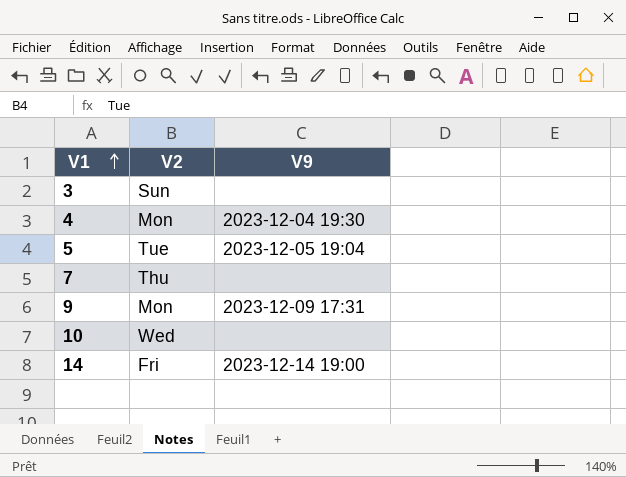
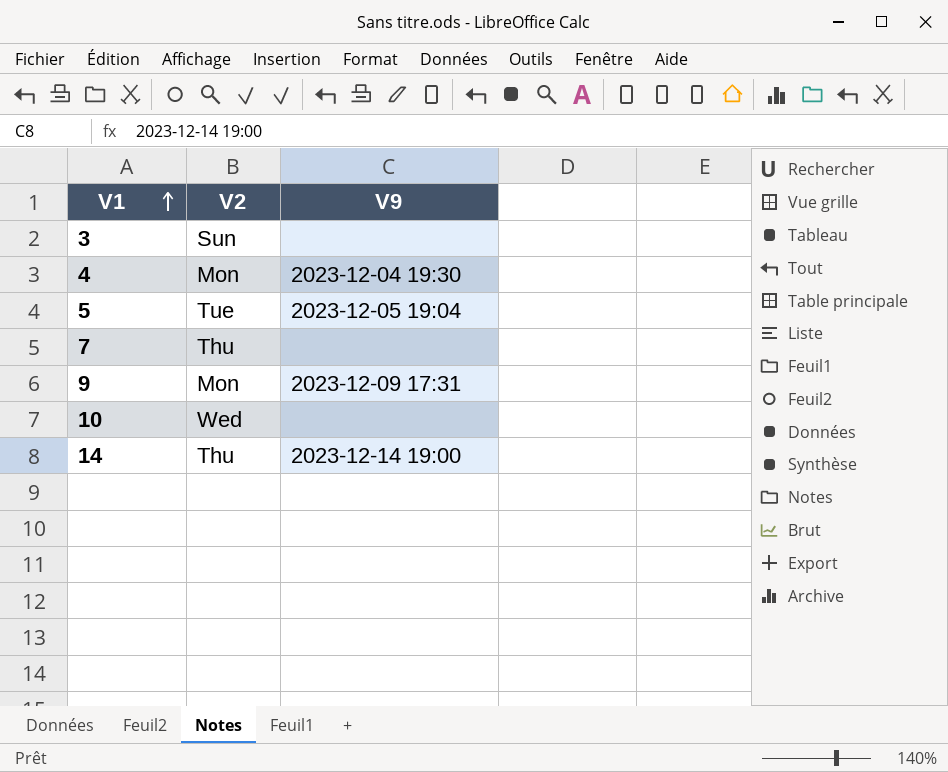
14 | V2: Fri -> Thu

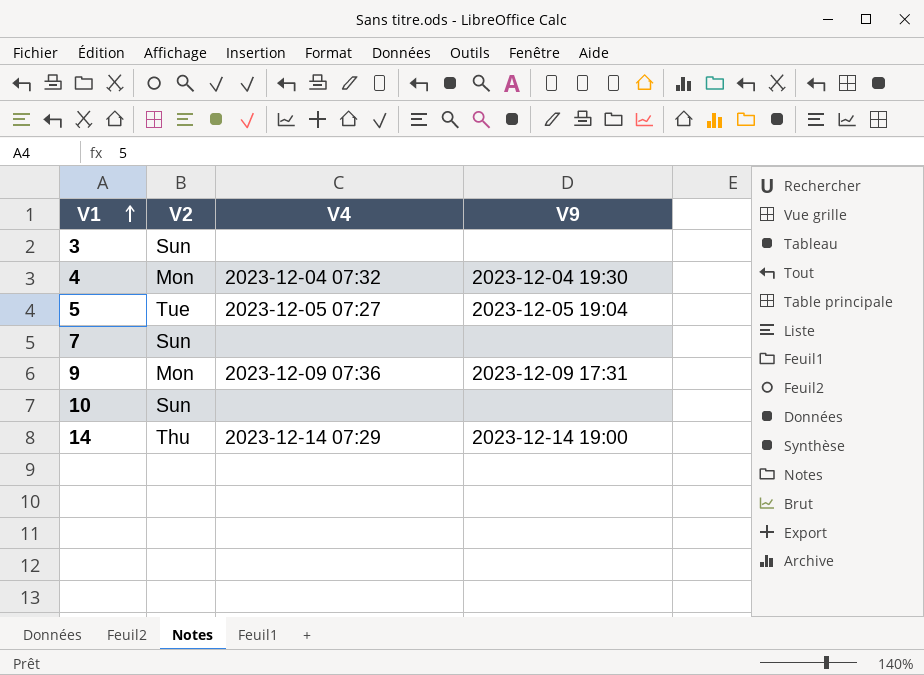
column V4 | position: none -> 3
7 | V2: Thu -> Sun
10 | V2: Wed -> Sun

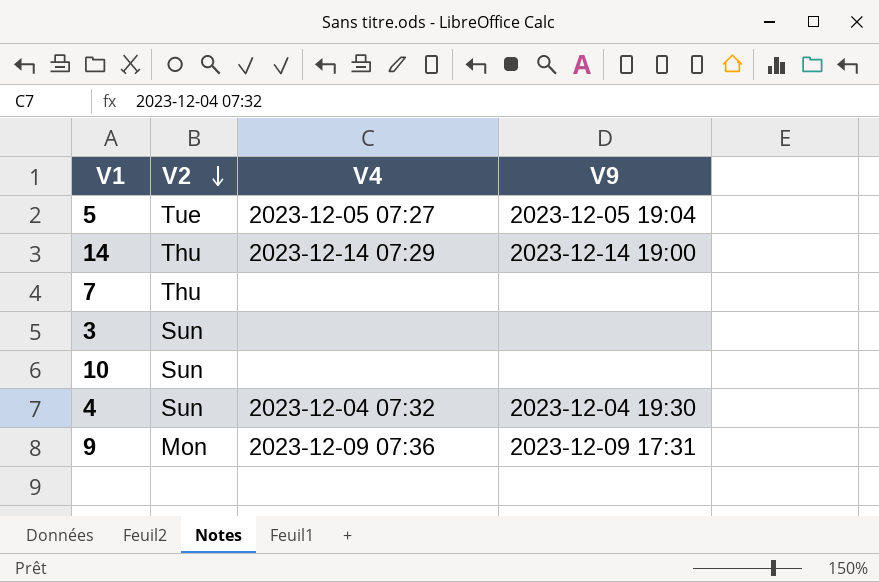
row order: V1 ascending -> V2 descending
7 | V2: Sun -> Thu
4 | V2: Mon -> Sun

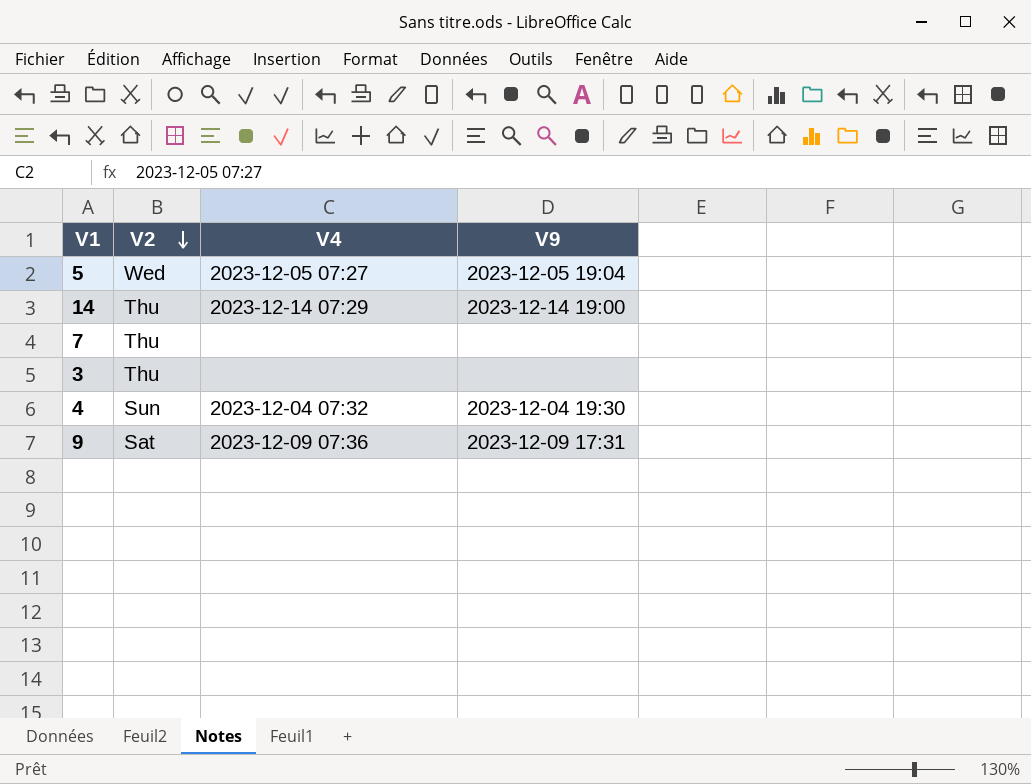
row 10: Sun | none | none -> none
5 | V2: Tue -> Wed
3 | V2: Sun -> Thu
9 | V2: Mon -> Sat

